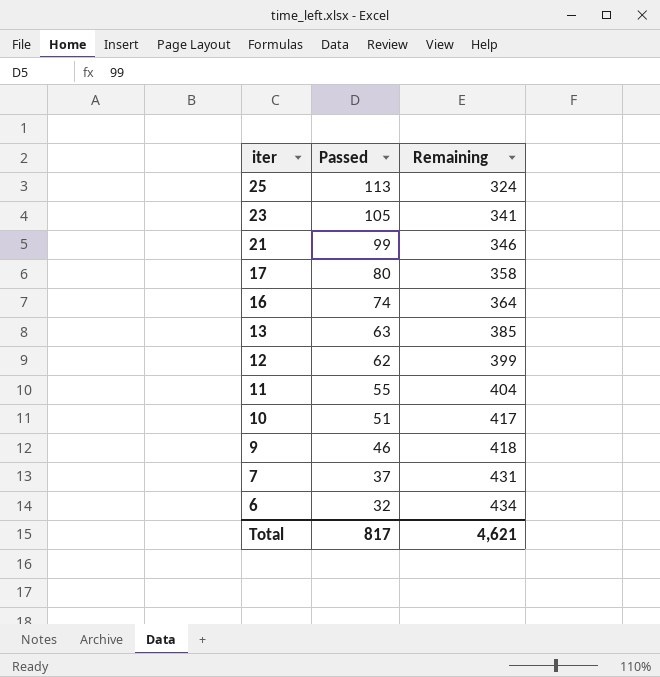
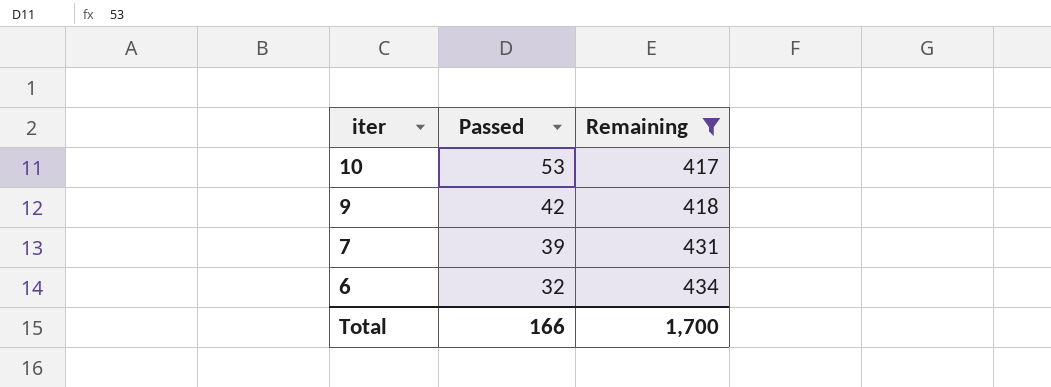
filter: none -> Remaining >= 417
10 | Passed: 51 -> 53
9 | Passed: 46 -> 42
7 | Passed: 37 -> 39
Total | Passed: 817 -> 166
Total | Remaining: 4,621 -> 1,700

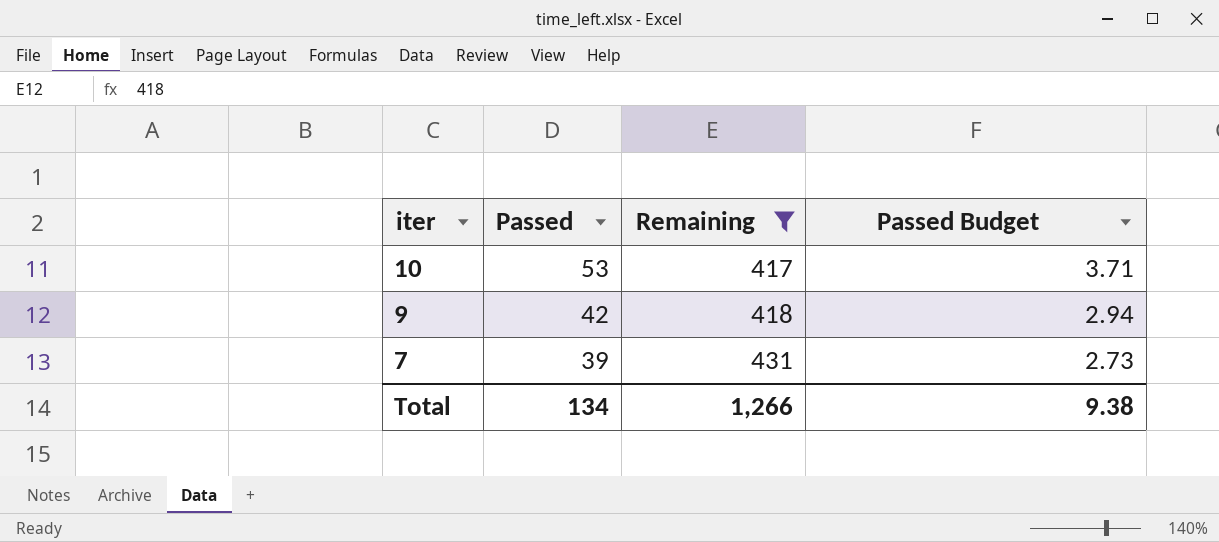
column Passed Budget | formula: none -> [Passed] * 0.07
row 6: 32 | 434 -> none
Total | Passed: 166 -> 134
Total | Remaining: 1,700 -> 1,266

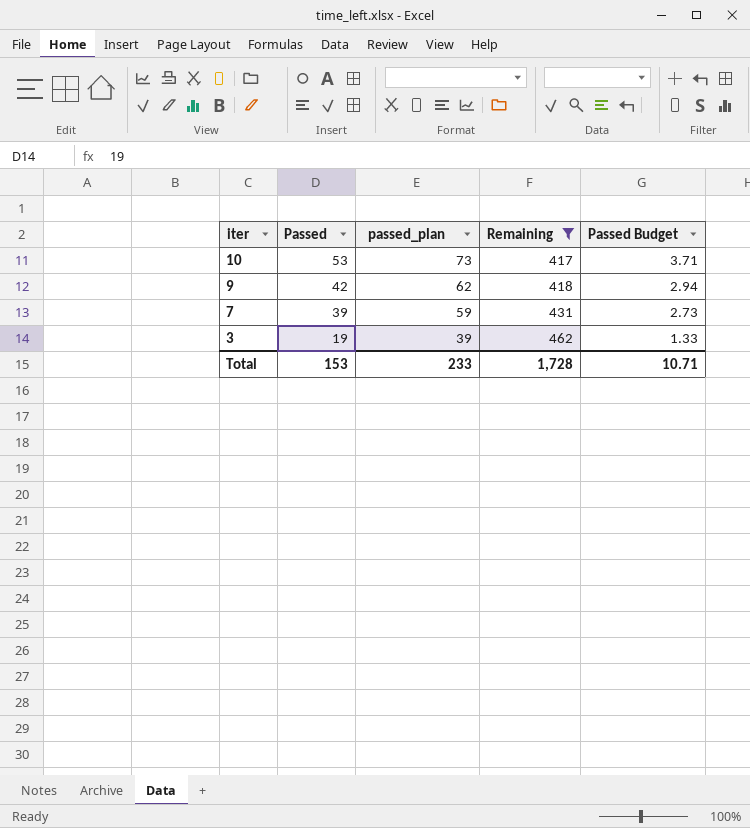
column passed_plan | formula: none -> [Passed] + 20
row 3: none -> 19 | 39 | 462 | 1.33
Total | Passed: 134 -> 153
Total | Remaining: 1,266 -> 1,728
Total | Passed Budget: 9.38 -> 10.71

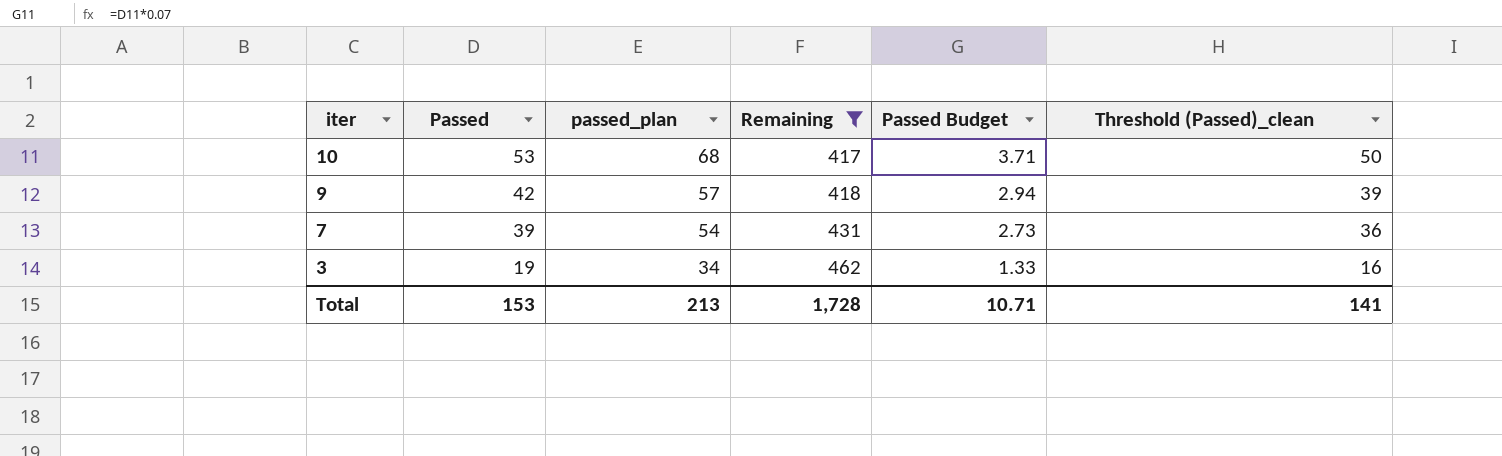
column passed_plan | formula: [Passed] + 20 -> [Passed] + 15
column Threshold (Passed)_clean | formula: none -> [Passed] - 3
Total | passed_plan: 233 -> 213

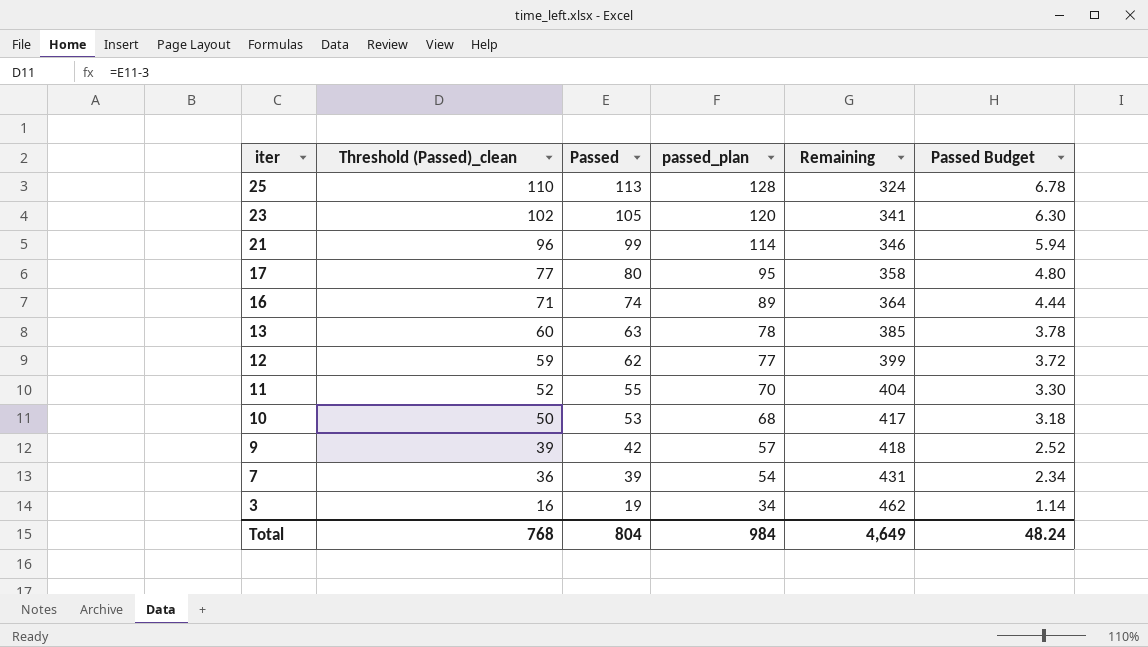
filter: Remaining >= 417 -> none
column Threshold (Passed)_clean | position: 6 -> 2
column Passed Budget | formula: [Passed] * 0.07 -> [Passed] * 0.06
Total | Threshold (Passed)_clean: 141 -> 768
Total | Passed: 153 -> 804
Total | passed_plan: 213 -> 984
Total | Remaining: 1,728 -> 4,649
Total | Passed Budget: 10.71 -> 48.24

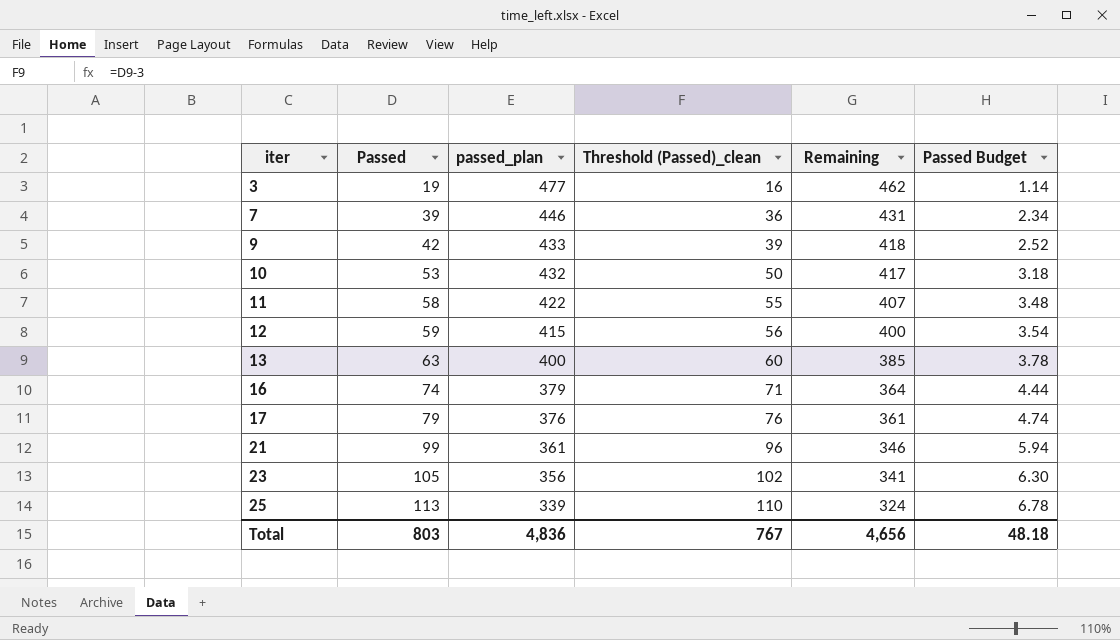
row order: iter descending -> iter ascending
column passed_plan | formula: [Passed] + 15 -> [Remaining] + 15
column Threshold (Passed)_clean | position: 2 -> 4
11 | Passed: 55 -> 58
11 | Threshold (Passed)_clean: 52 -> 55
11 | Remaining: 404 -> 407
11 | Passed Budget: 3.30 -> 3.48
12 | Passed: 62 -> 59
12 | Threshold (Passed)_clean: 59 -> 56
12 | Remaining: 399 -> 400
12 | Passed Budget: 3.72 -> 3.54
17 | Passed: 80 -> 79
17 | Threshold (Passed)_clean: 77 -> 76
17 | Remaining: 358 -> 361
17 | Passed Budget: 4.80 -> 4.74
Total | Passed: 804 -> 803
Total | passed_plan: 984 -> 4,836
Total | Threshold (Passed)_clean: 768 -> 767
Total | Remaining: 4,649 -> 4,656
Total | Passed Budget: 48.24 -> 48.18

